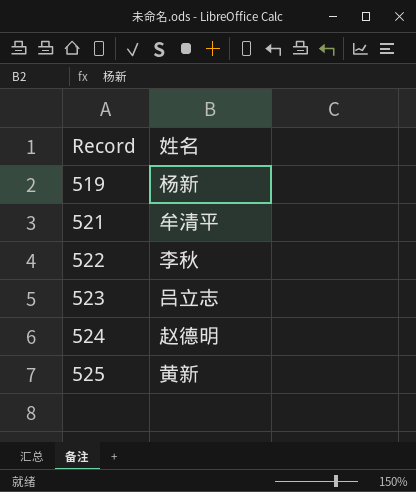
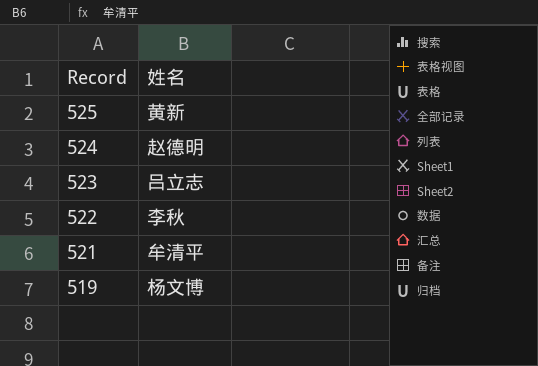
row order: Record ascending -> Record descending
519 | 姓名: 杨新 -> 杨文博

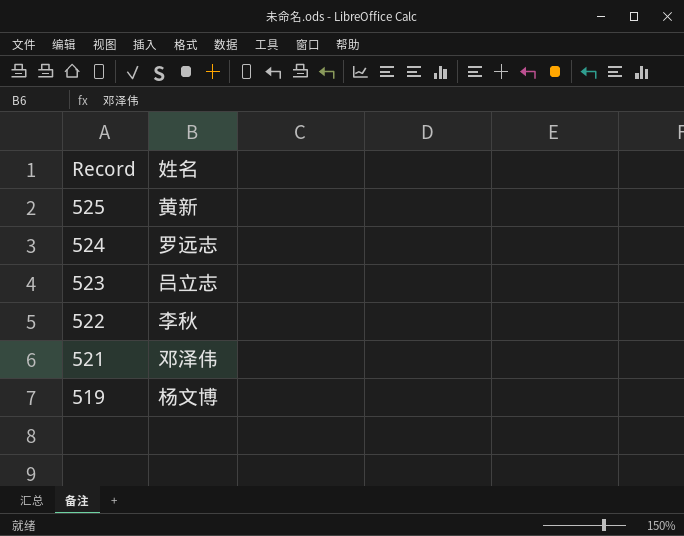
524 | 姓名: 赵德明 -> 罗远志
521 | 姓名: 牟清平 -> 邓泽伟

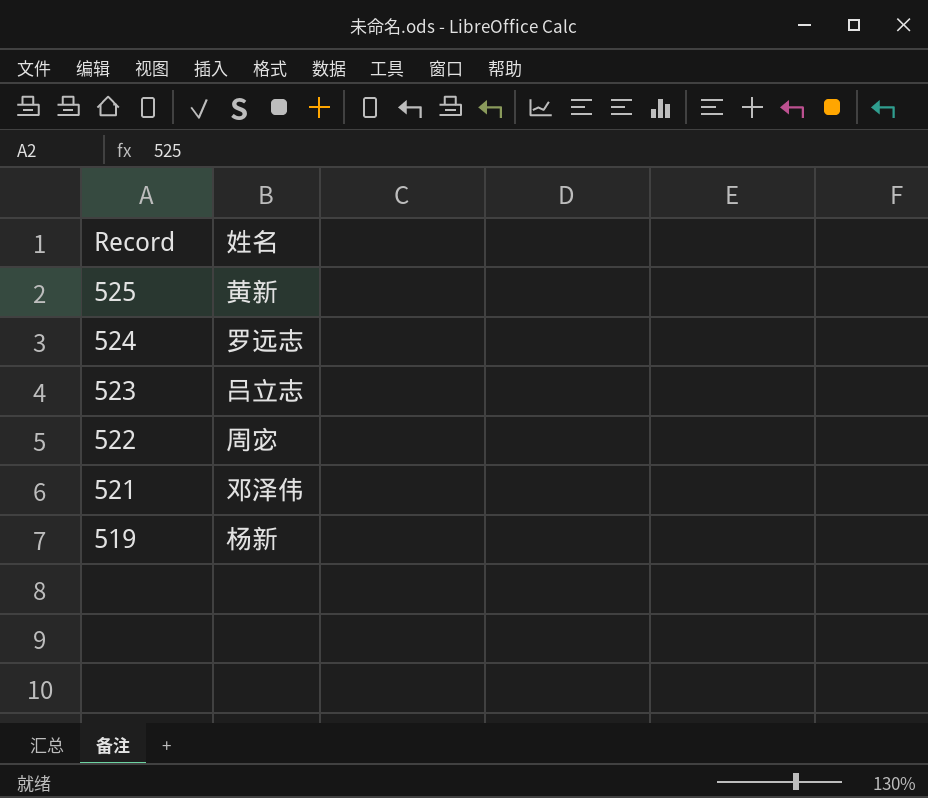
522 | 姓名: 李秋 -> 周宓
519 | 姓名: 杨文博 -> 杨新

